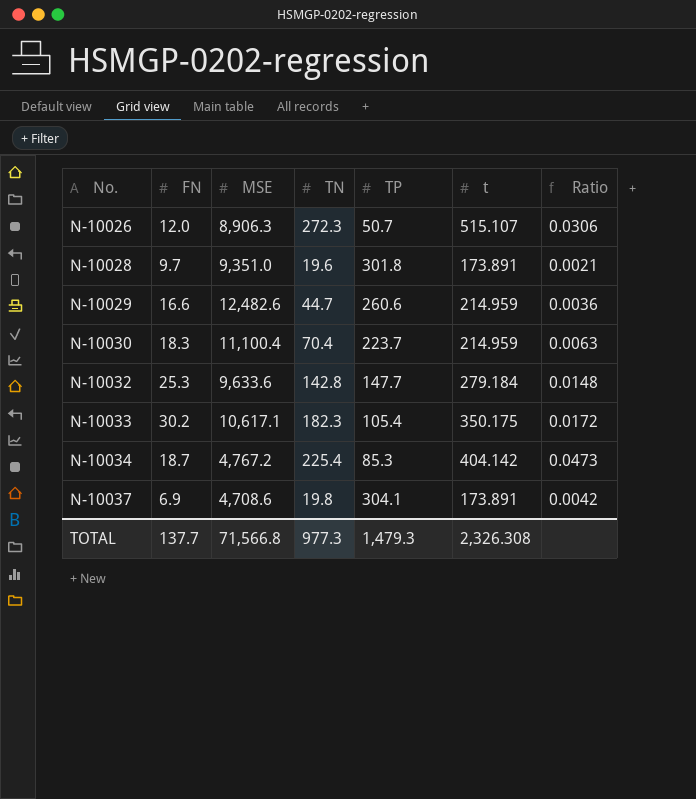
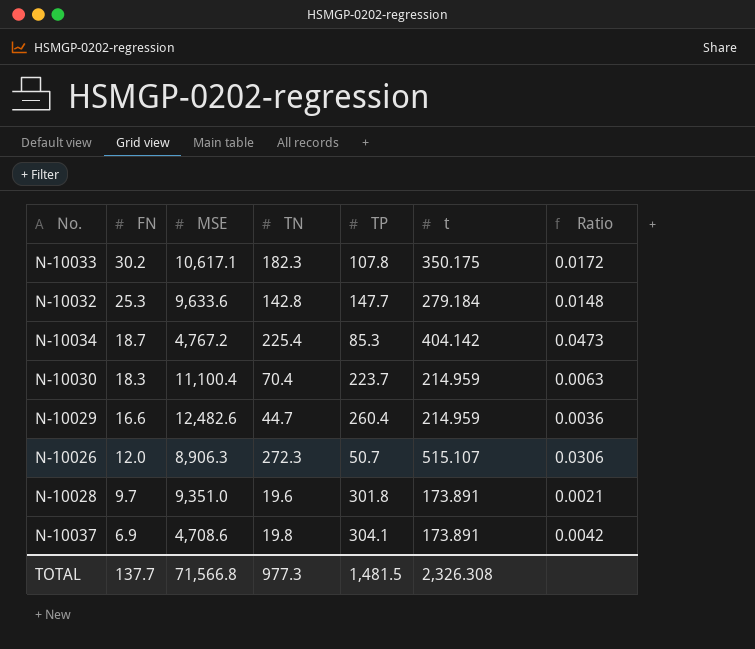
row order: No. ascending -> FN descending
N-10033 | TP: 105.4 -> 107.8
N-10029 | TP: 260.6 -> 260.4
TOTAL | TP: 1,479.3 -> 1,481.5

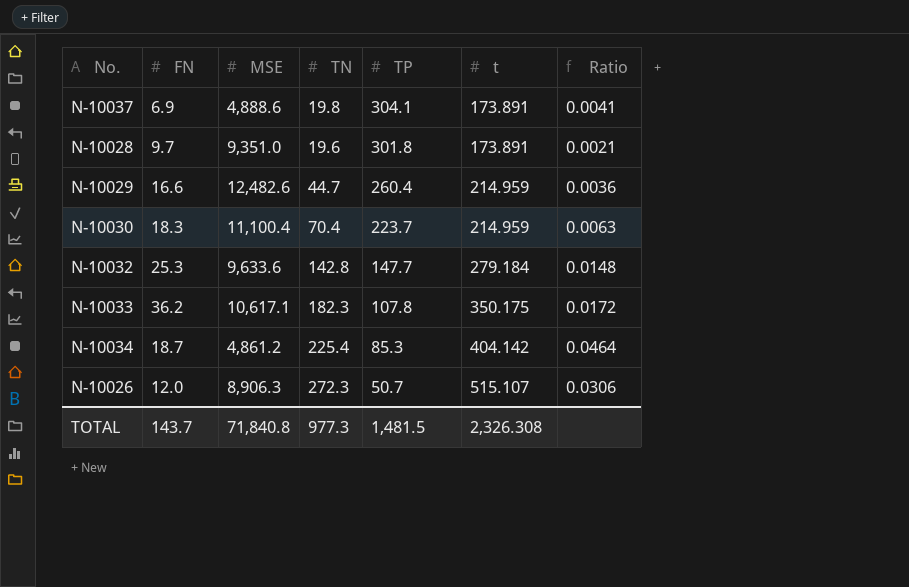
row order: FN descending -> TP descending
N-10037 | MSE: 4,708.6 -> 4,888.6
N-10037 | Ratio: 0.0042 -> 0.0041
N-10033 | FN: 30.2 -> 36.2
N-10034 | MSE: 4,767.2 -> 4,861.2
N-10034 | Ratio: 0.0473 -> 0.0464
TOTAL | FN: 137.7 -> 143.7
TOTAL | MSE: 71,566.8 -> 71,840.8

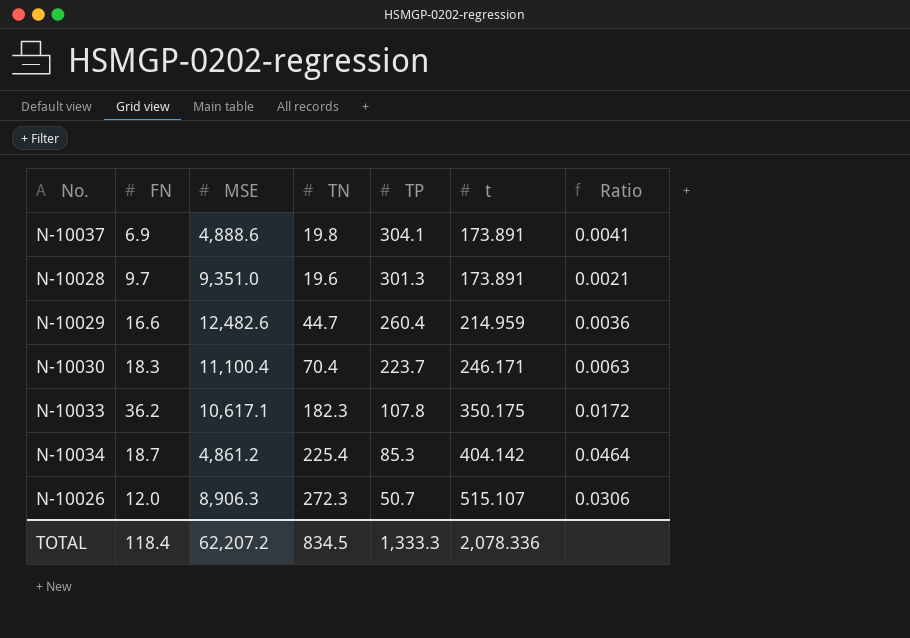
row N-10032: 25.3 | 9,633.6 | 142.8 | 147.7 | 279.184 | 0.0148 -> none
N-10028 | TP: 301.8 -> 301.3
N-10030 | t: 214.959 -> 246.171
TOTAL | FN: 143.7 -> 118.4
TOTAL | MSE: 71,840.8 -> 62,207.2
TOTAL | TN: 977.3 -> 834.5
TOTAL | TP: 1,481.5 -> 1,333.3
TOTAL | t: 2,326.308 -> 2,078.336

